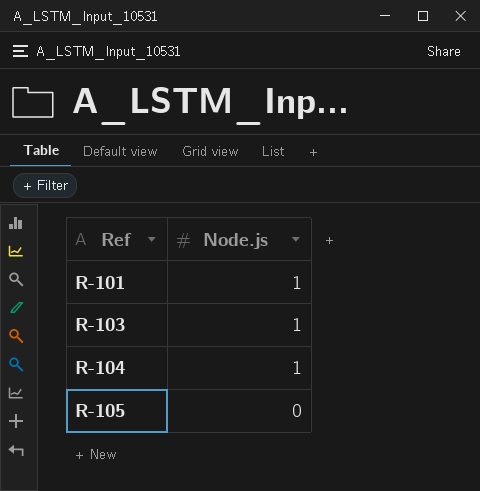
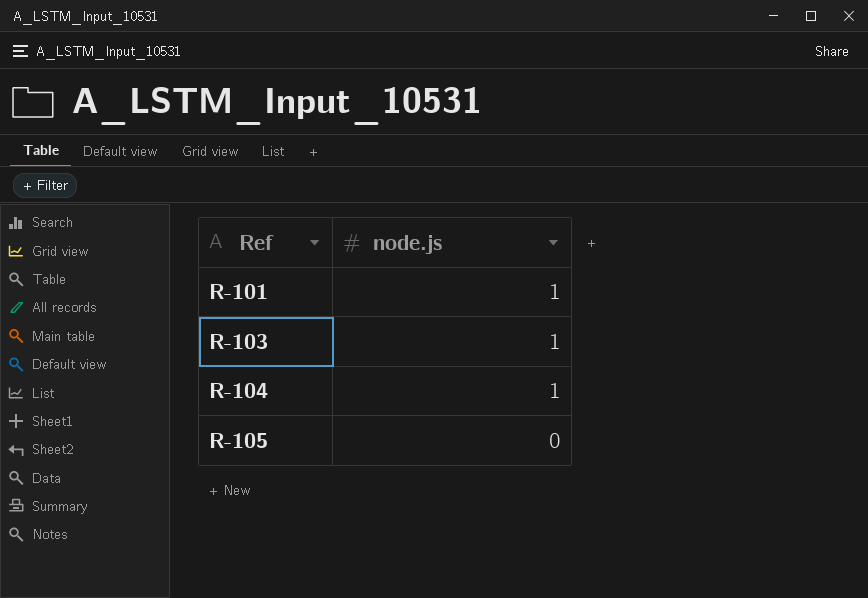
column name: Node.js -> node.js

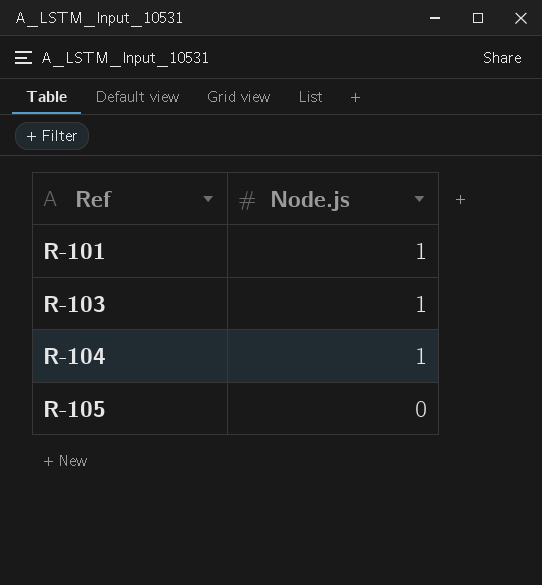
column name: node.js -> Node.js

